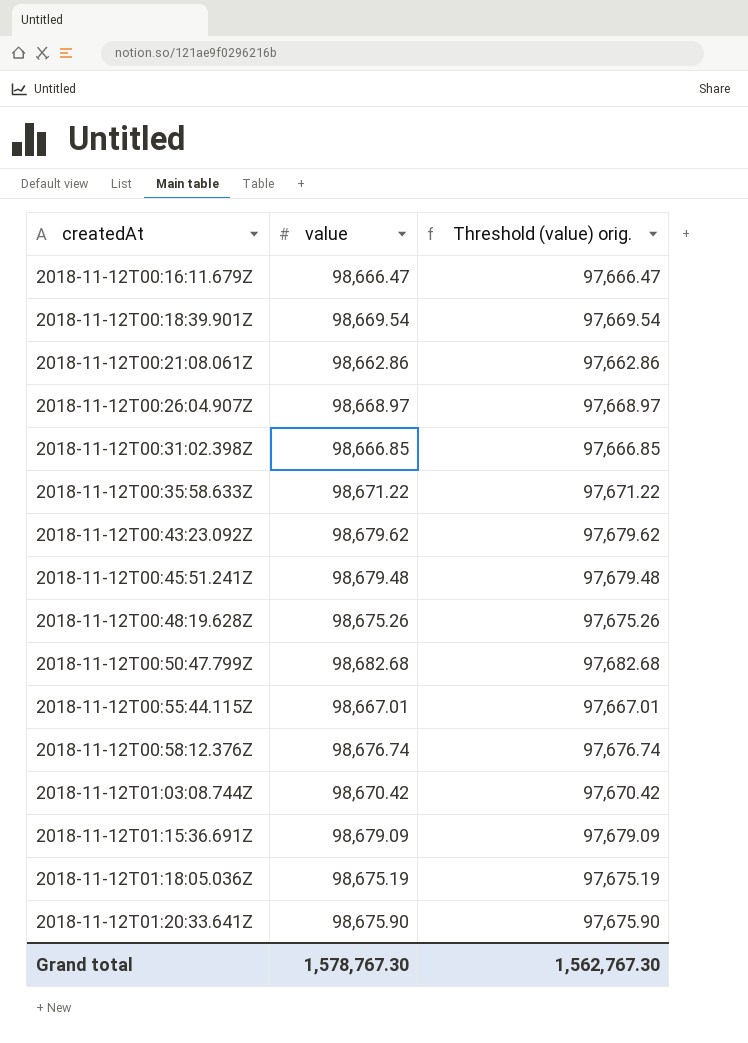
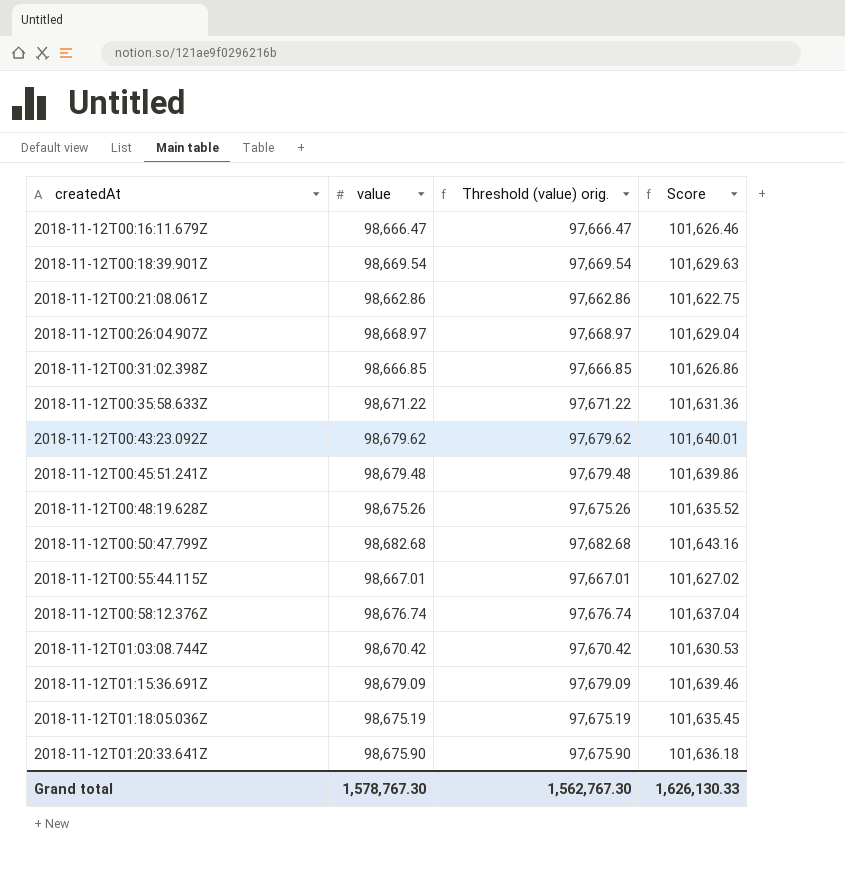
column Score | formula: none -> [value] * 1.03

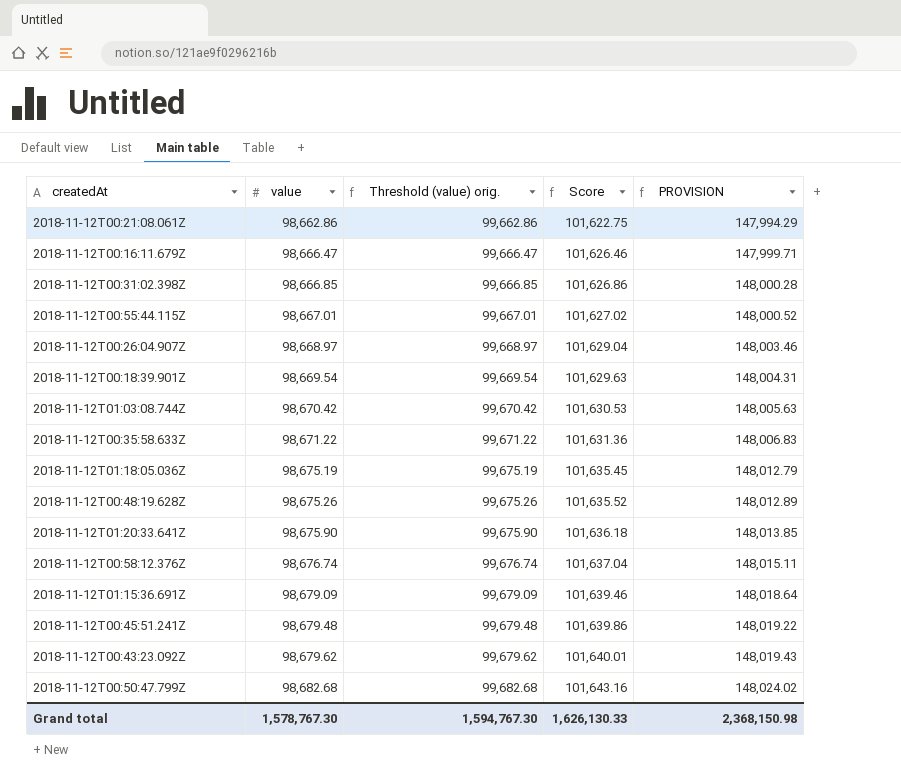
row order: createdAt ascending -> value ascending
column Threshold (value) orig. | formula: [value] - 1000 -> [value] + 1000
column PROVISION | formula: none -> [value] * 1.5
Grand total | Threshold (value) orig.: 1,562,767.30 -> 1,594,767.30

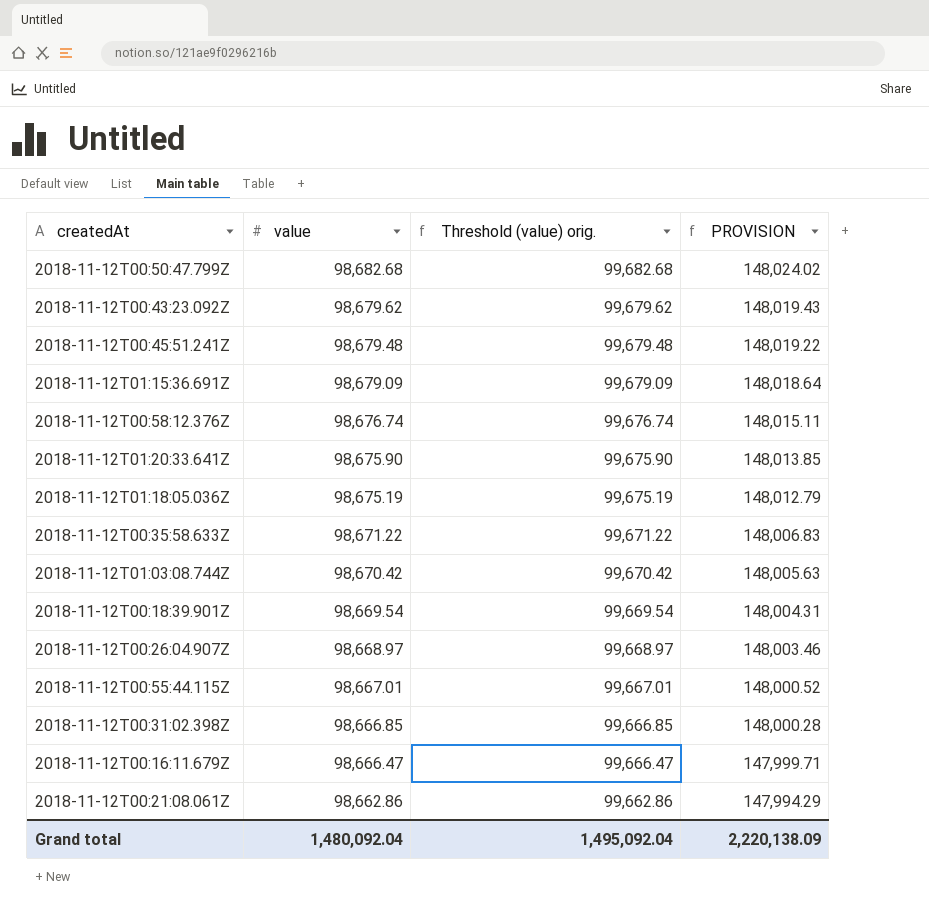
row order: value ascending -> value descending
column Score | formula: [value] * 1.03 -> none
row 2018-11-12T00:48:19.628Z: 98,675.26 | 99,675.26 | 101,635.52 | 148,012.89 -> none
Grand total | value: 1,578,767.30 -> 1,480,092.04
Grand total | Threshold (value) orig.: 1,594,767.30 -> 1,495,092.04
Grand total | PROVISION: 2,368,150.98 -> 2,220,138.09

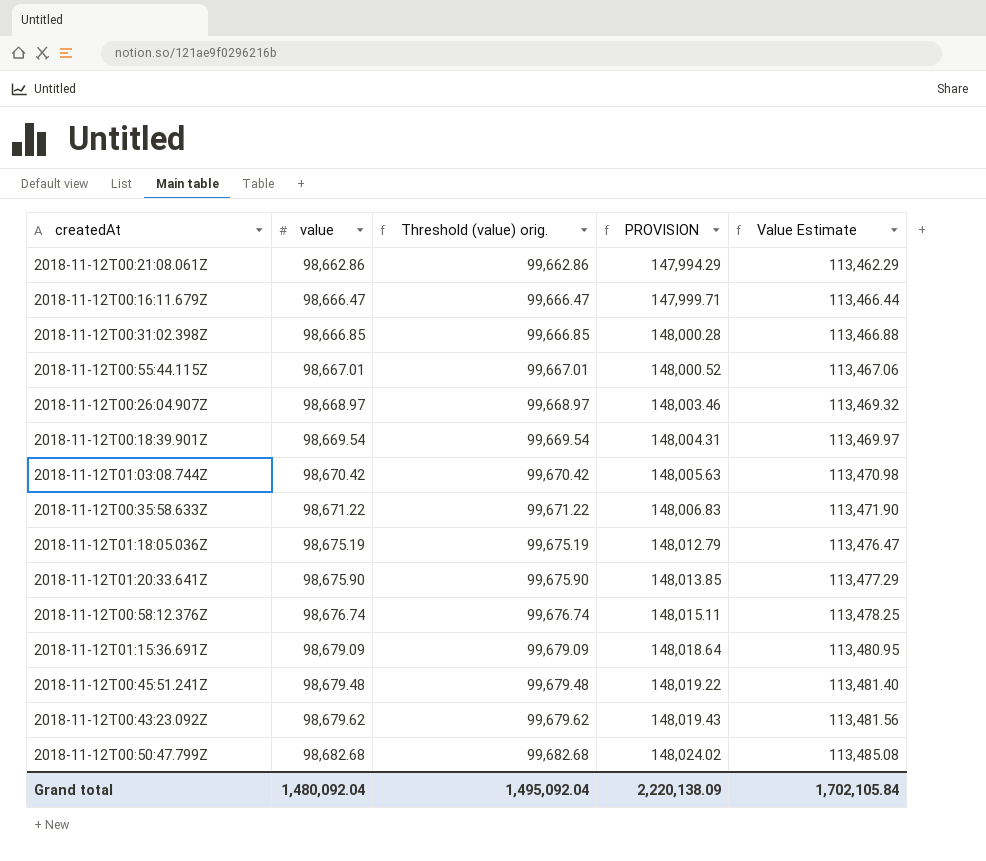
row order: value descending -> value ascending
column Value Estimate | formula: none -> [value] * 1.15

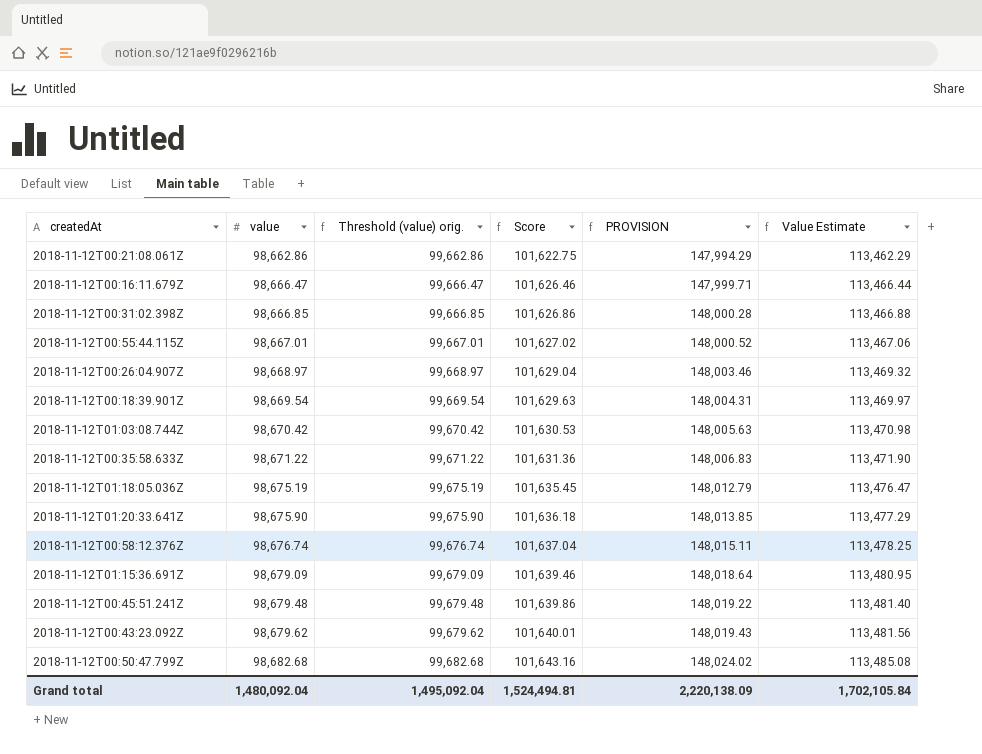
column Score | formula: none -> [value] * 1.03

